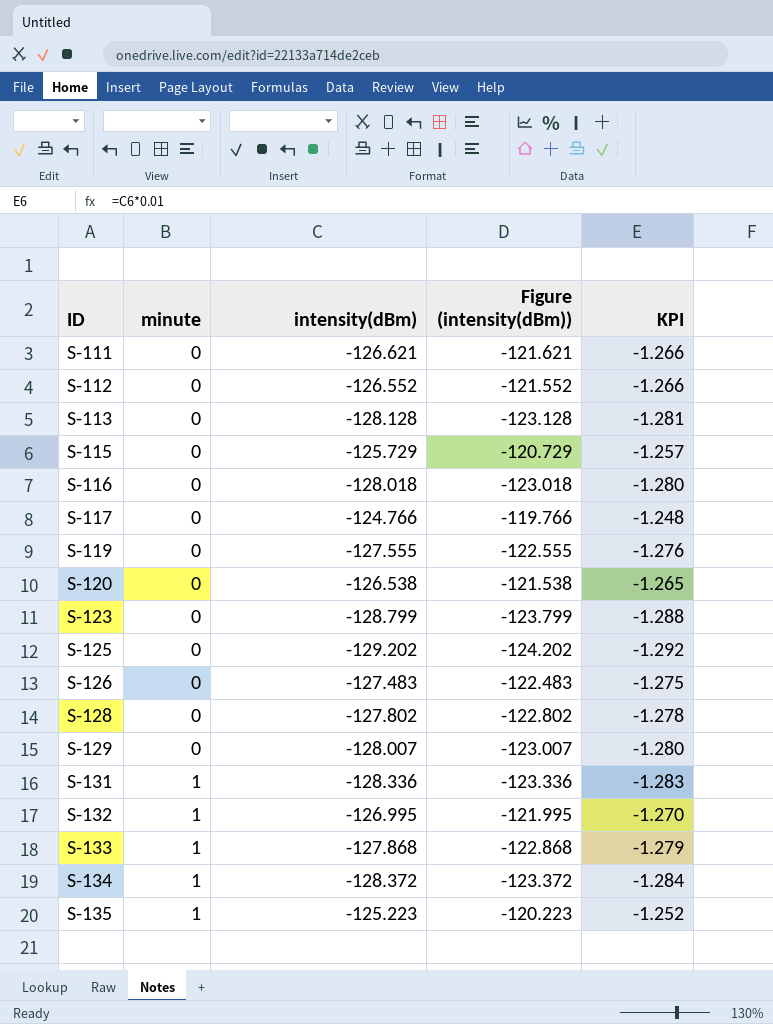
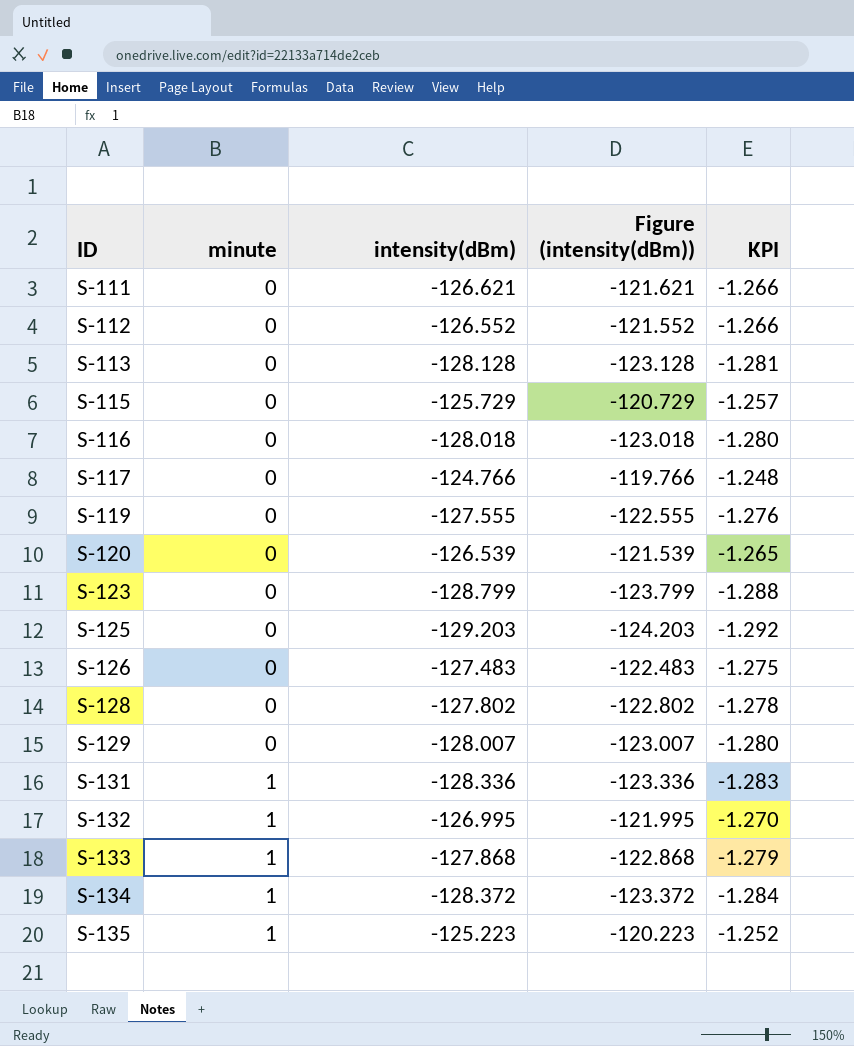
S-120 | intensity(dBm): -126.538 -> -126.539
S-120 | Figure (intensity(dBm)): -121.538 -> -121.539
S-125 | intensity(dBm): -129.202 -> -129.203
S-125 | Figure (intensity(dBm)): -124.202 -> -124.203

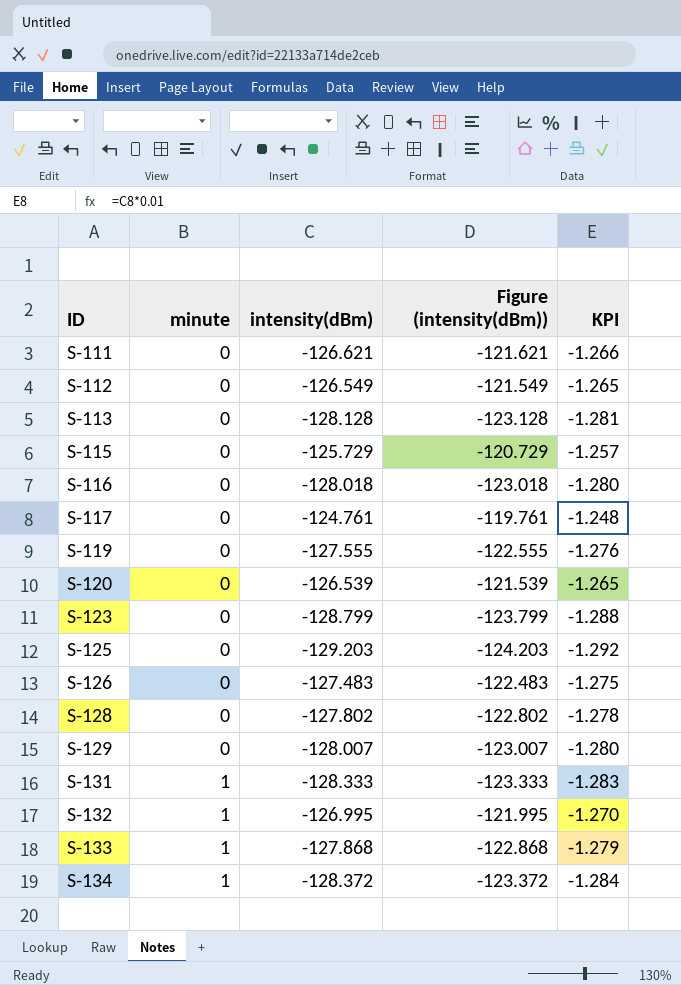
row S-135: 1 | -125.223 | -120.223 | -1.252 -> none
S-112 | intensity(dBm): -126.552 -> -126.549
S-112 | Figure (intensity(dBm)): -121.552 -> -121.549
S-112 | KPI: -1.266 -> -1.265
S-117 | intensity(dBm): -124.766 -> -124.761
S-117 | Figure (intensity(dBm)): -119.766 -> -119.761
S-131 | intensity(dBm): -128.336 -> -128.333
S-131 | Figure (intensity(dBm)): -123.336 -> -123.333

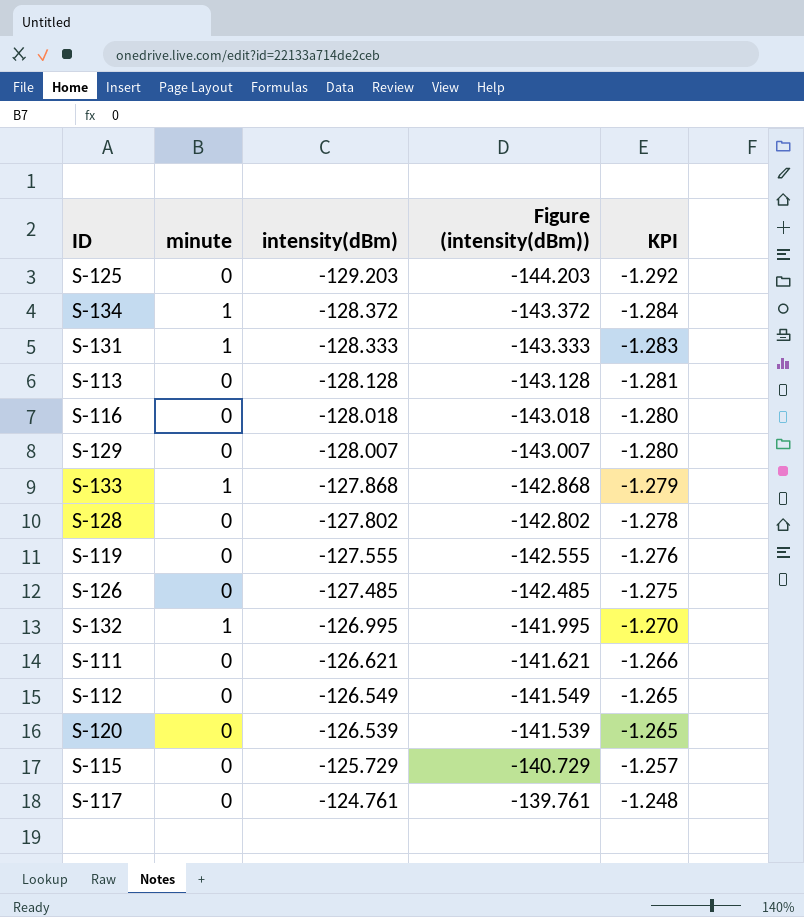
row order: ID ascending -> intensity(dBm) ascending
column Figure (intensity(dBm)) | formula: [intensity(dBm)] + 5 -> [intensity(dBm)] - 15
row S-123: 0 | -128.799 | -123.799 | -1.288 -> none
S-126 | intensity(dBm): -127.483 -> -127.485

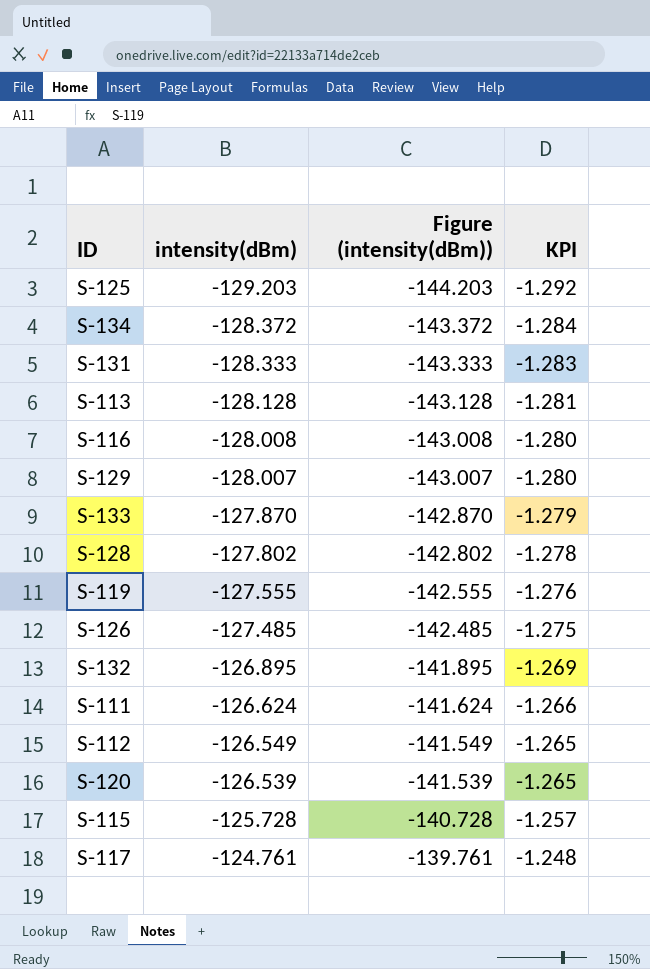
column minute | position: 2 -> none
S-116 | intensity(dBm): -128.018 -> -128.008
S-116 | Figure (intensity(dBm)): -143.018 -> -143.008
S-133 | intensity(dBm): -127.868 -> -127.870
S-133 | Figure (intensity(dBm)): -142.868 -> -142.870
S-132 | intensity(dBm): -126.995 -> -126.895
S-132 | Figure (intensity(dBm)): -141.995 -> -141.895
S-132 | KPI: -1.270 -> -1.269
S-111 | intensity(dBm): -126.621 -> -126.624
S-111 | Figure (intensity(dBm)): -141.621 -> -141.624
S-115 | intensity(dBm): -125.729 -> -125.728
S-115 | Figure (intensity(dBm)): -140.729 -> -140.728

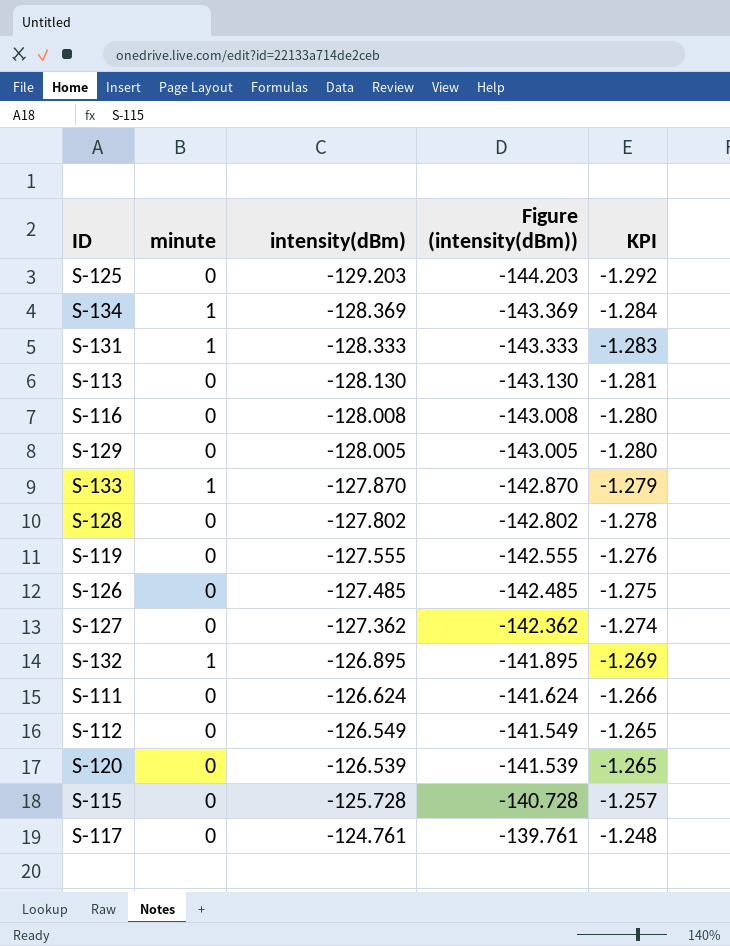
column minute | position: none -> 2
S-134 | intensity(dBm): -128.372 -> -128.369
S-134 | Figure (intensity(dBm)): -143.372 -> -143.369
S-113 | intensity(dBm): -128.128 -> -128.130
S-113 | Figure (intensity(dBm)): -143.128 -> -143.130
S-129 | intensity(dBm): -128.007 -> -128.005
S-129 | Figure (intensity(dBm)): -143.007 -> -143.005
row S-127: none -> 0 | -127.362 | -142.362 | -1.274

